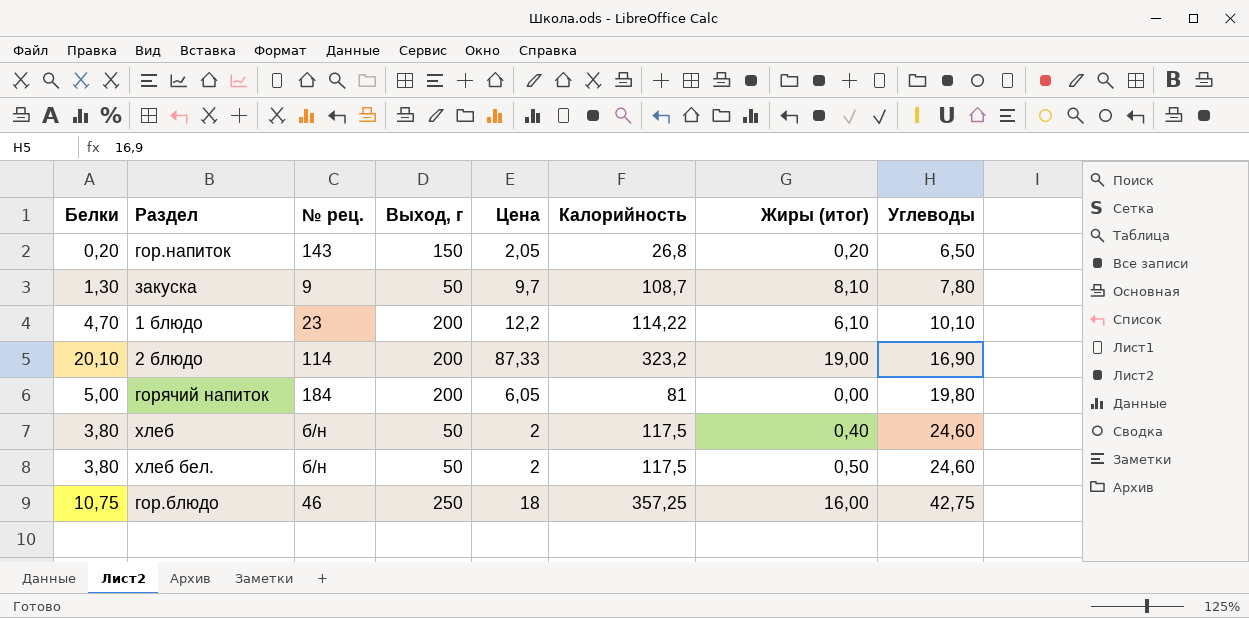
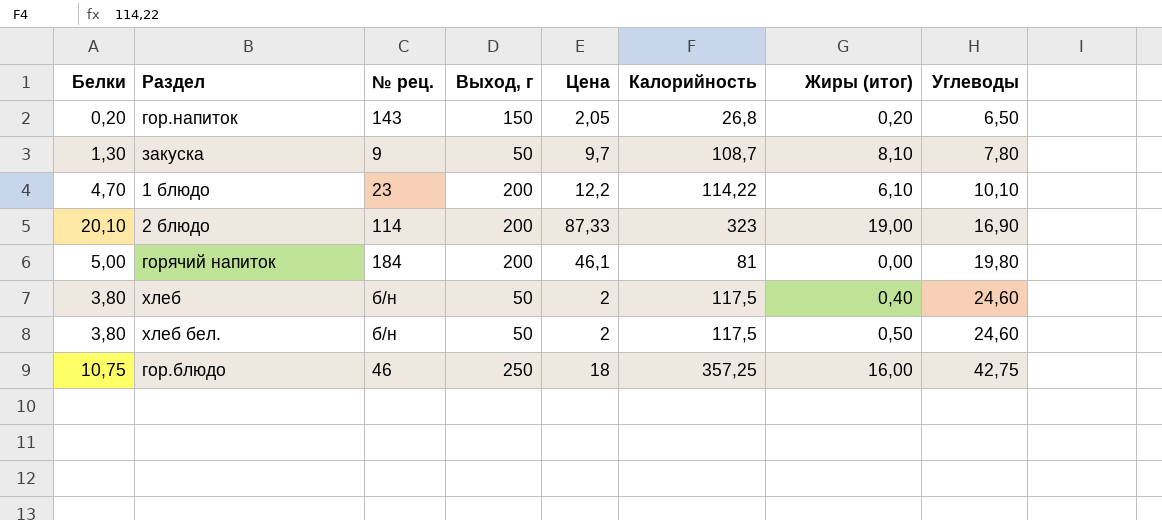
2 блюдо | Калорийность: 323,2 -> 323
горячий напиток | Цена: 6,05 -> 46,1

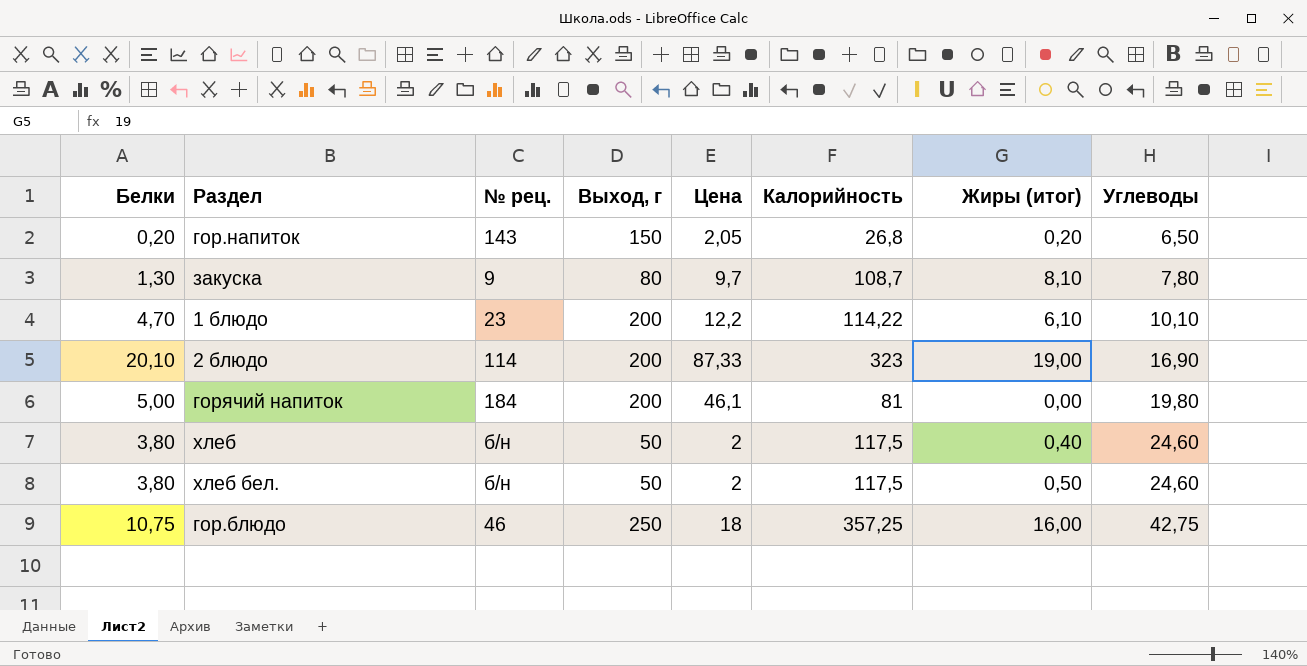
закуска | Выход, г: 50 -> 80

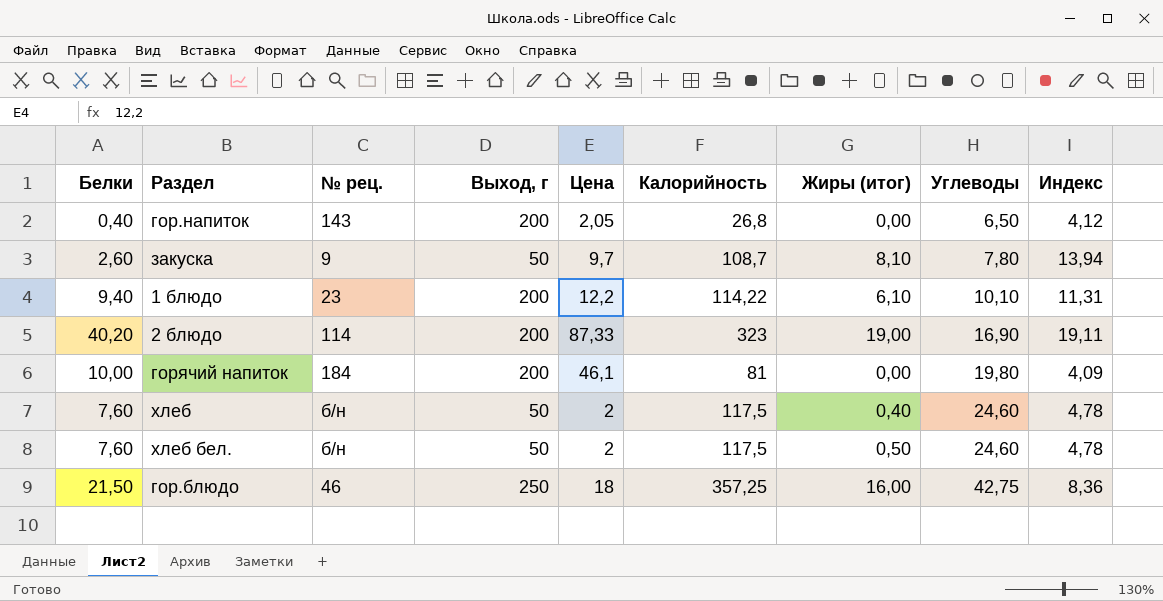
column Индекс | formula: none -> [Калорийность] / [Углеводы]
гор.напиток | Белки: 0,20 -> 0,40
гор.напиток | Выход, г: 150 -> 200
гор.напиток | Жиры (итог): 0,20 -> 0,00
закуска | Белки: 1,30 -> 2,60
закуска | Выход, г: 80 -> 50
1 блюдо | Белки: 4,70 -> 9,40
2 блюдо | Белки: 20,10 -> 40,20
горячий напиток | Белки: 5,00 -> 10,00
хлеб | Белки: 3,80 -> 7,60
хлеб бел. | Белки: 3,80 -> 7,60
гор.блюдо | Белки: 10,75 -> 21,50

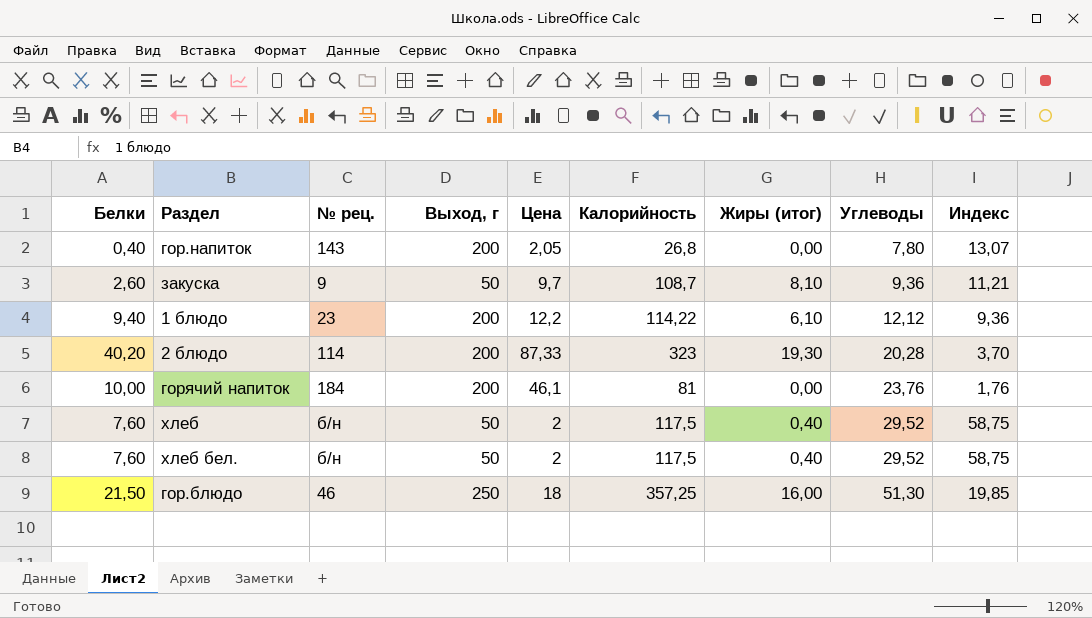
column Индекс | formula: [Калорийность] / [Углеводы] -> [Калорийность] / [Цена]
гор.напиток | Углеводы: 6,50 -> 7,80
закуска | Углеводы: 7,80 -> 9,36
1 блюдо | Углеводы: 10,10 -> 12,12
2 блюдо | Жиры (итог): 19,00 -> 19,30
2 блюдо | Углеводы: 16,90 -> 20,28
горячий напиток | Углеводы: 19,80 -> 23,76
хлеб | Углеводы: 24,60 -> 29,52
хлеб бел. | Жиры (итог): 0,50 -> 0,40
хлеб бел. | Углеводы: 24,60 -> 29,52
гор.блюдо | Углеводы: 42,75 -> 51,30

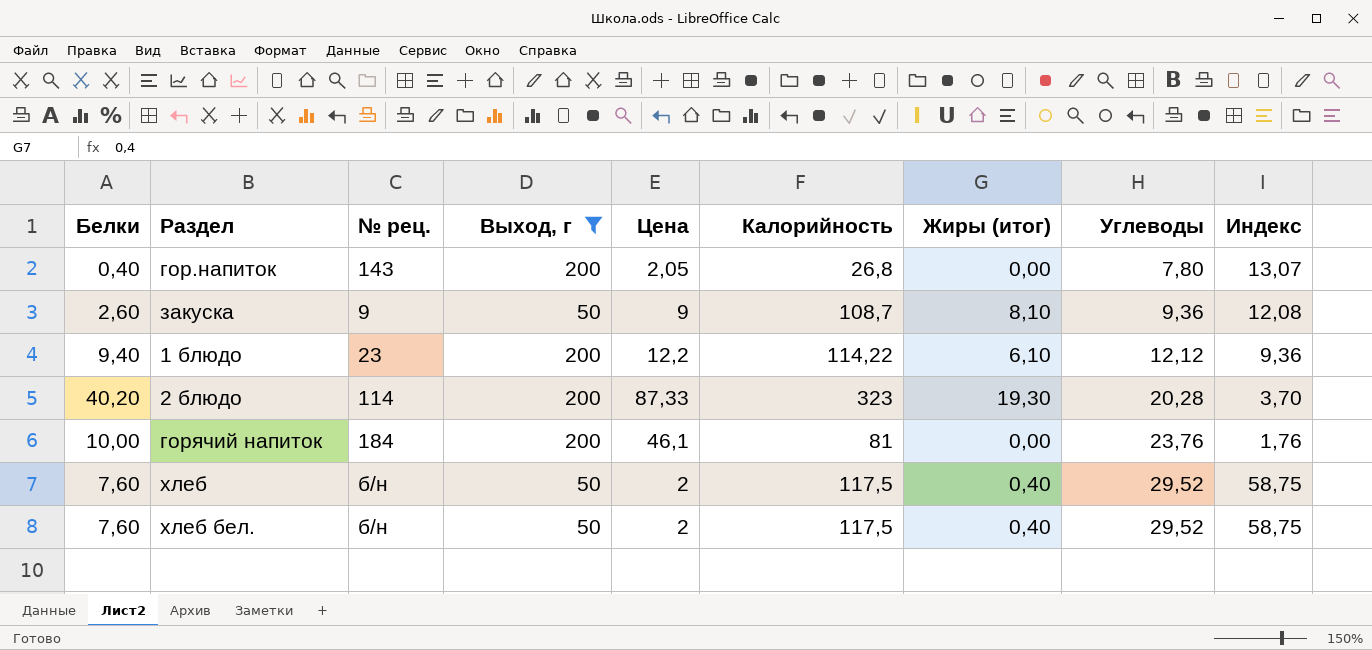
filter: none -> Выход, г != 250
закуска | Цена: 9,7 -> 9
закуска | Индекс: 11,21 -> 12,08

